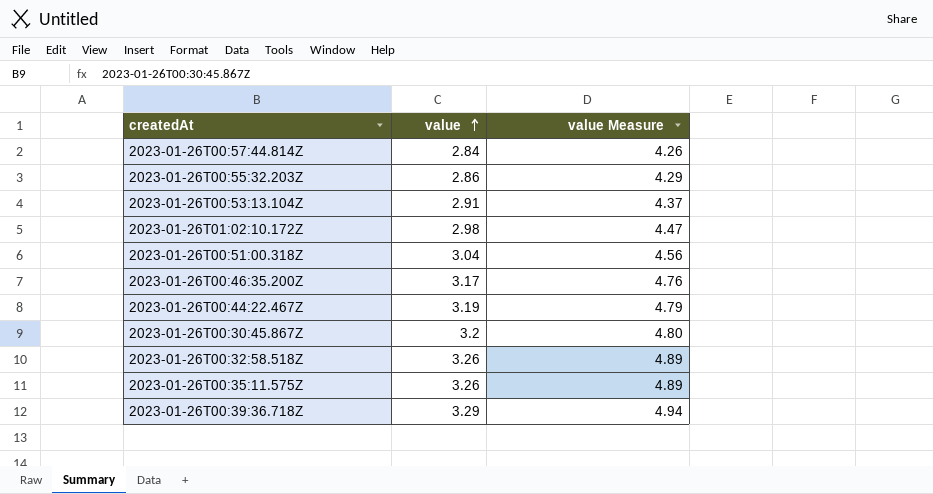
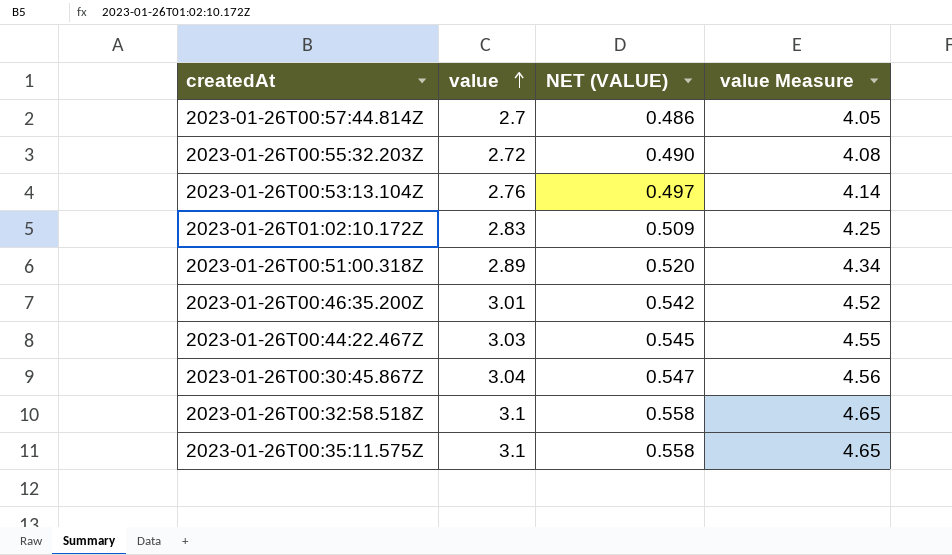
column NET (VALUE) | formula: none -> [value] * 0.18
row 2023-01-26T00:39:36.718Z: 3.29 | 4.94 -> none
2023-01-26T00:57:44.814Z | value: 2.84 -> 2.7
2023-01-26T00:57:44.814Z | value Measure: 4.26 -> 4.05
2023-01-26T00:55:32.203Z | value: 2.86 -> 2.72
2023-01-26T00:55:32.203Z | value Measure: 4.29 -> 4.08
2023-01-26T00:53:13.104Z | value: 2.91 -> 2.76
2023-01-26T00:53:13.104Z | value Measure: 4.37 -> 4.14
2023-01-26T01:02:10.172Z | value: 2.98 -> 2.83
2023-01-26T01:02:10.172Z | value Measure: 4.47 -> 4.25
2023-01-26T00:51:00.318Z | value: 3.04 -> 2.89
2023-01-26T00:51:00.318Z | value Measure: 4.56 -> 4.34
2023-01-26T00:46:35.200Z | value: 3.17 -> 3.01
2023-01-26T00:46:35.200Z | value Measure: 4.76 -> 4.52
2023-01-26T00:44:22.467Z | value: 3.19 -> 3.03
2023-01-26T00:44:22.467Z | value Measure: 4.79 -> 4.55
2023-01-26T00:30:45.867Z | value: 3.2 -> 3.04
2023-01-26T00:30:45.867Z | value Measure: 4.80 -> 4.56
2023-01-26T00:32:58.518Z | value: 3.26 -> 3.1
2023-01-26T00:32:58.518Z | value Measure: 4.89 -> 4.65
2023-01-26T00:35:11.575Z | value: 3.26 -> 3.1
2023-01-26T00:35:11.575Z | value Measure: 4.89 -> 4.65

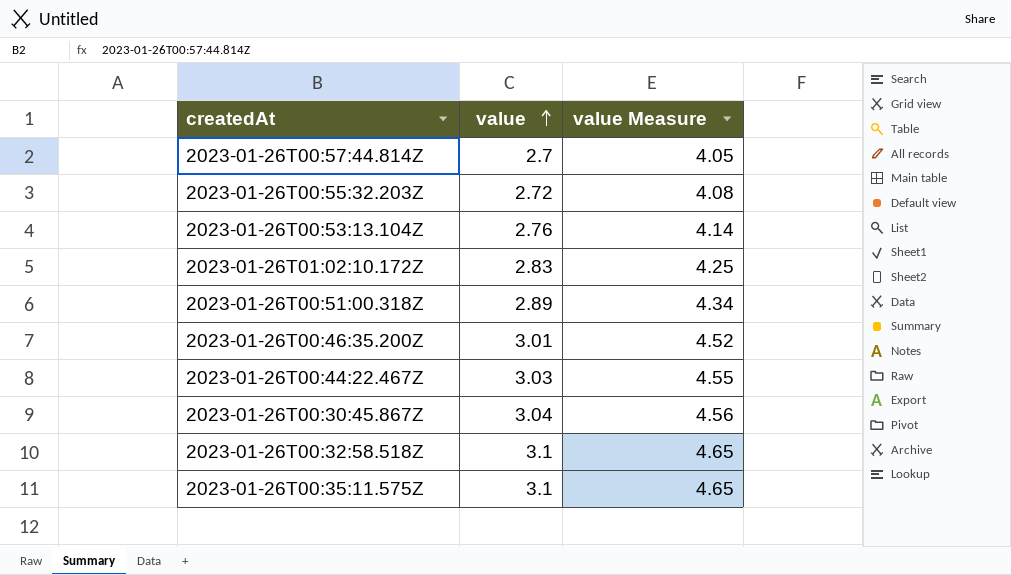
column NET (VALUE) | formula: [value] * 0.18 -> none

